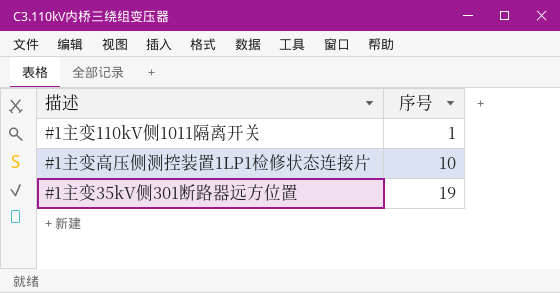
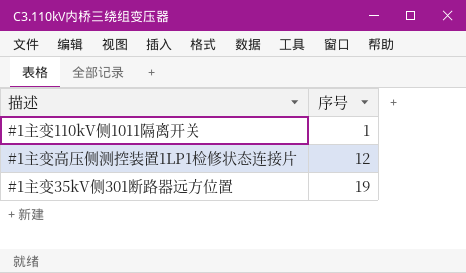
#1主变高压侧测控装置1LP1检修状态连接片 | 序号: 10 -> 12

